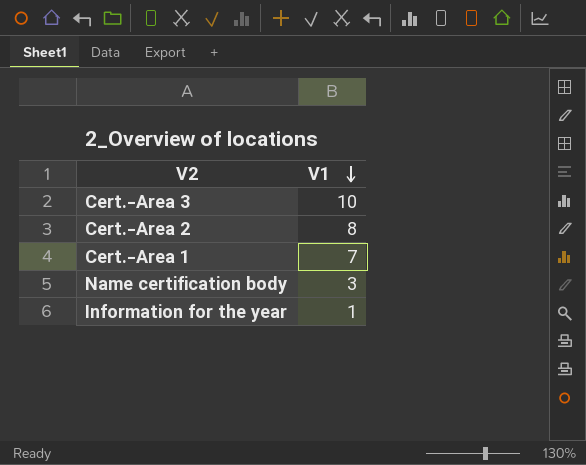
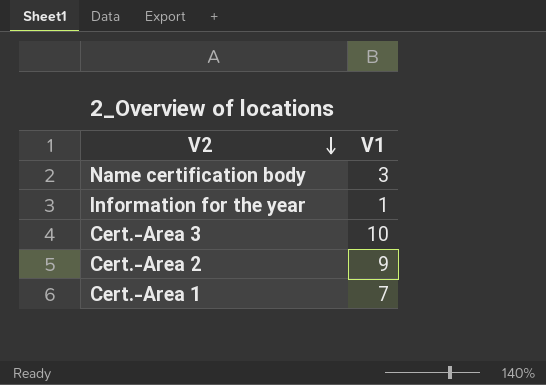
row order: V1 descending -> V2 descending
Cert.-Area 2 | V1: 8 -> 9

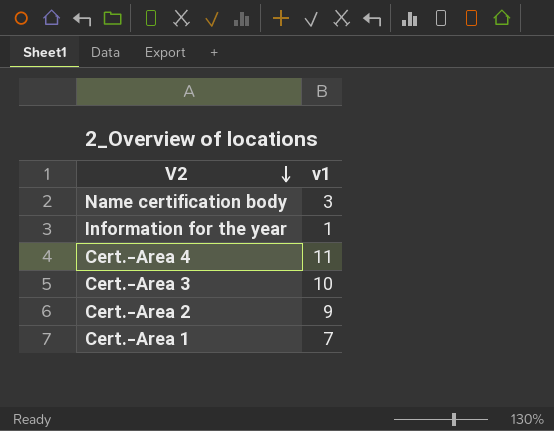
column name: V1 -> v1
row Cert.-Area 4: none -> 11

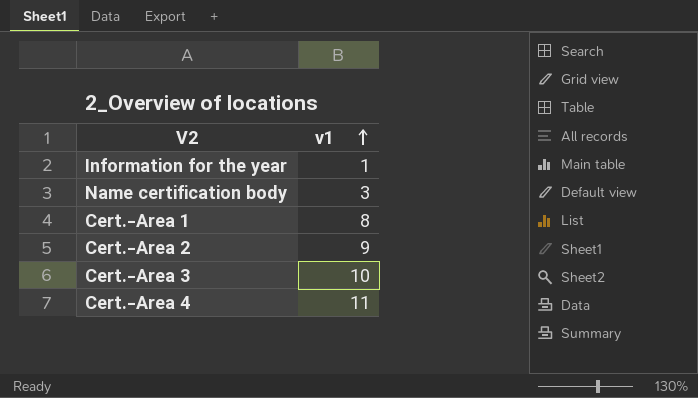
row order: V2 descending -> v1 ascending
Cert.-Area 1 | v1: 7 -> 8

